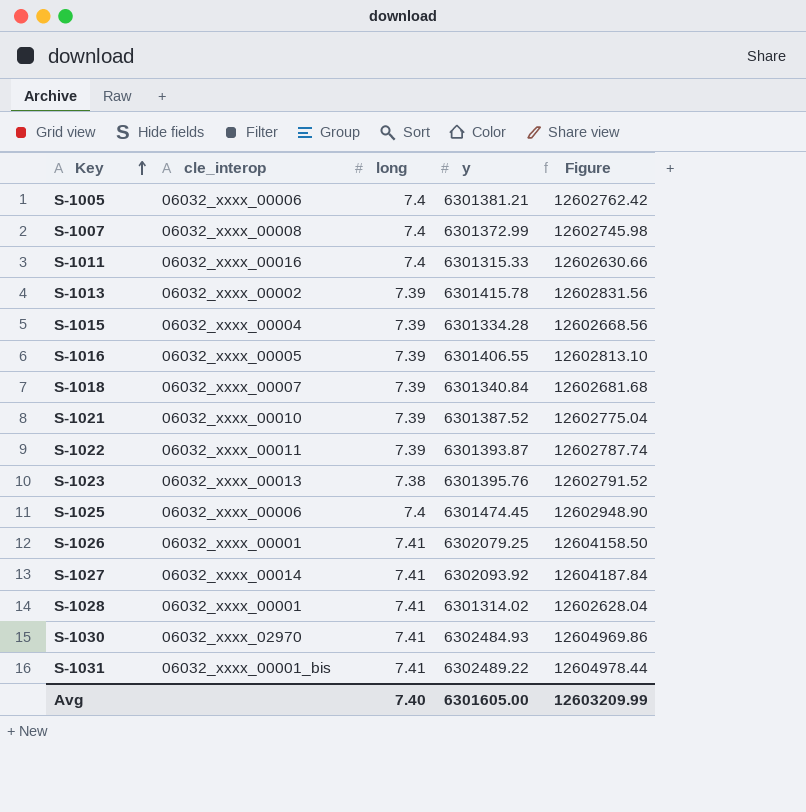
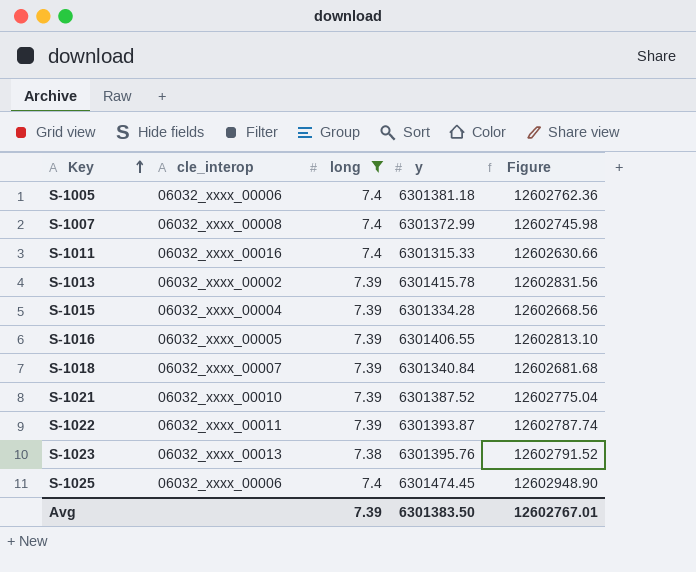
filter: none -> long != 7.41
S-1005 | y: 6301381.21 -> 6301381.18
S-1005 | Figure: 12602762.42 -> 12602762.36
Avg | long: 7.40 -> 7.39
Avg | y: 6301605.00 -> 6301383.50
Avg | Figure: 12603209.99 -> 12602767.01

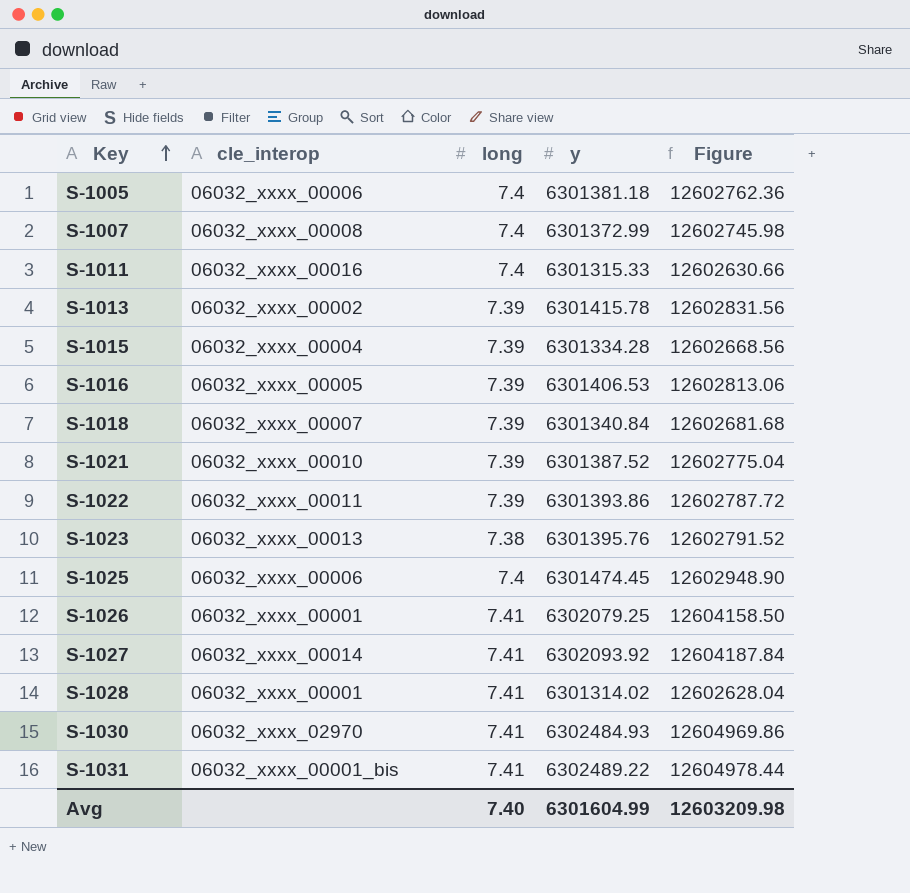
filter: long != 7.41 -> none
S-1016 | y: 6301406.55 -> 6301406.53
S-1016 | Figure: 12602813.10 -> 12602813.06
S-1022 | y: 6301393.87 -> 6301393.86
S-1022 | Figure: 12602787.74 -> 12602787.72
Avg | long: 7.39 -> 7.40
Avg | y: 6301383.50 -> 6301604.99
Avg | Figure: 12602767.01 -> 12603209.98

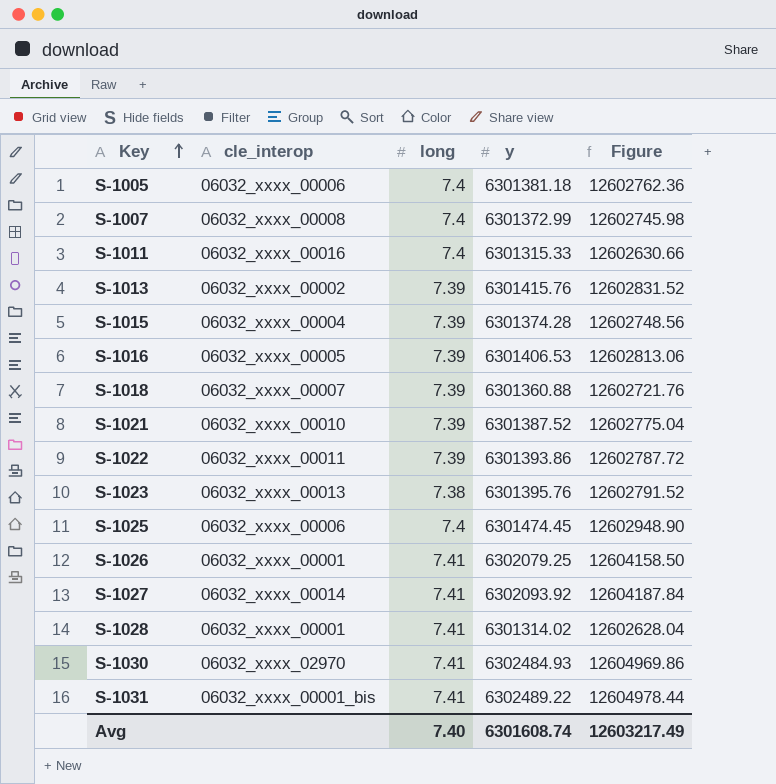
S-1013 | y: 6301415.78 -> 6301415.76
S-1013 | Figure: 12602831.56 -> 12602831.52
S-1015 | y: 6301334.28 -> 6301374.28
S-1015 | Figure: 12602668.56 -> 12602748.56
S-1018 | y: 6301340.84 -> 6301360.88
S-1018 | Figure: 12602681.68 -> 12602721.76
Avg | y: 6301604.99 -> 6301608.74
Avg | Figure: 12603209.98 -> 12603217.49

